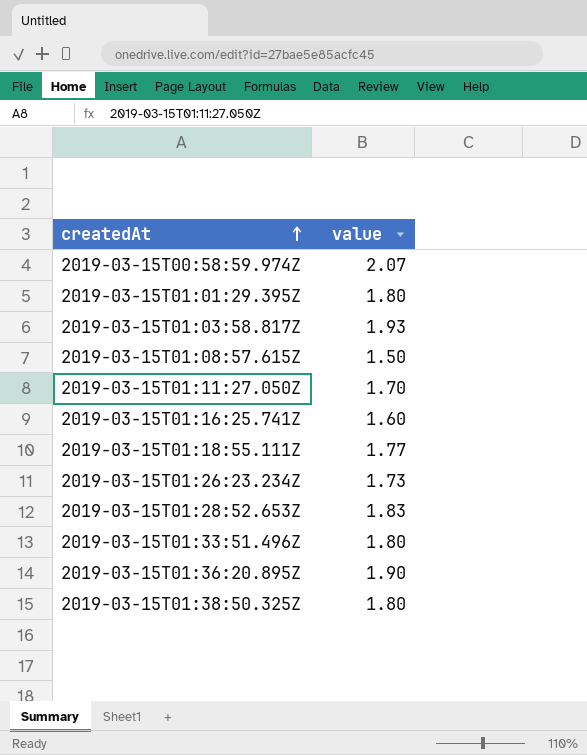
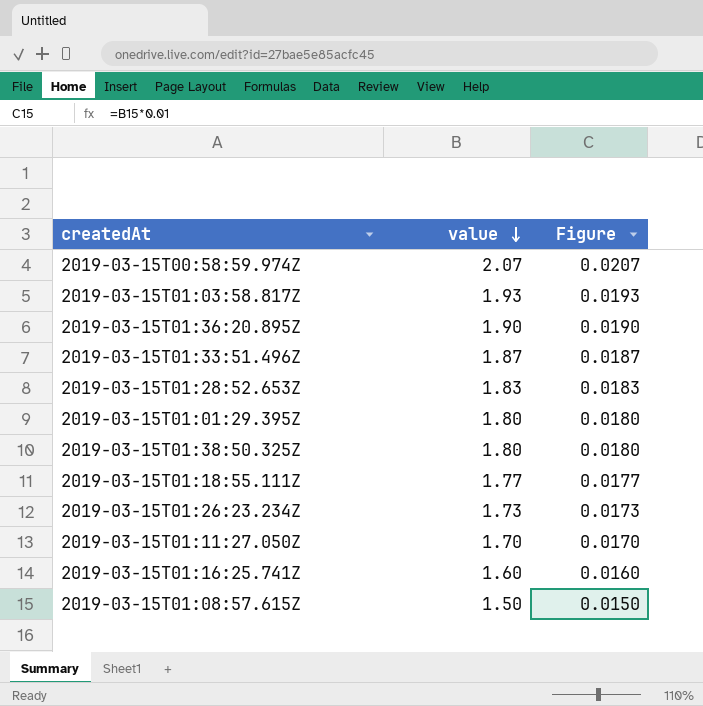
row order: createdAt ascending -> value descending
column Figure | formula: none -> [value] * 0.01
2019-03-15T01:33:51.496Z | value: 1.80 -> 1.87

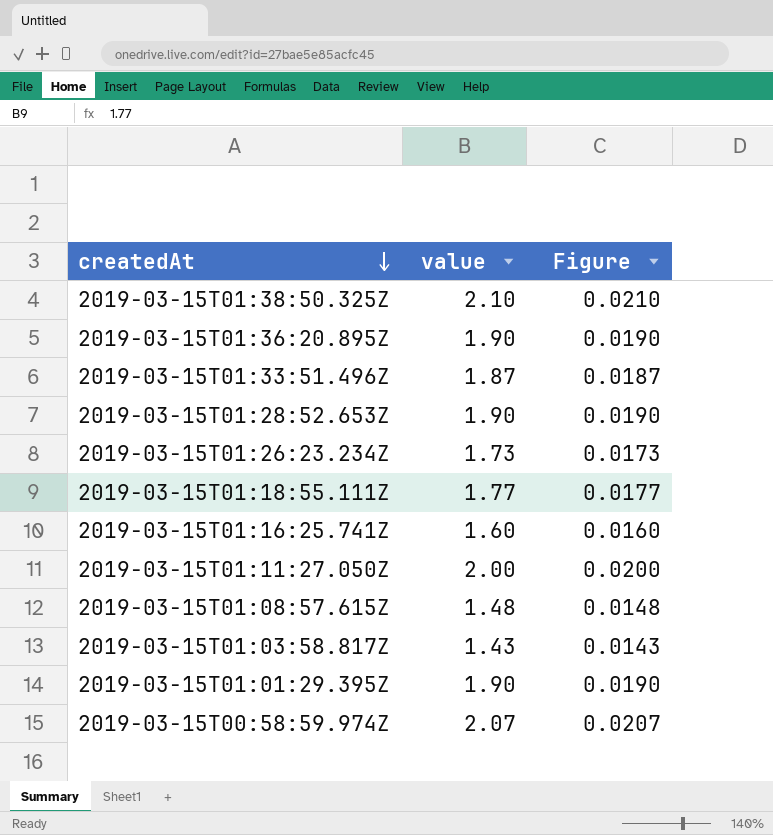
row order: value descending -> createdAt descending
2019-03-15T01:38:50.325Z | value: 1.80 -> 2.10
2019-03-15T01:38:50.325Z | Figure: 0.0180 -> 0.0210
2019-03-15T01:28:52.653Z | value: 1.83 -> 1.90
2019-03-15T01:28:52.653Z | Figure: 0.0183 -> 0.0190
2019-03-15T01:11:27.050Z | value: 1.70 -> 2.00
2019-03-15T01:11:27.050Z | Figure: 0.0170 -> 0.0200
2019-03-15T01:08:57.615Z | value: 1.50 -> 1.48
2019-03-15T01:08:57.615Z | Figure: 0.0150 -> 0.0148
2019-03-15T01:03:58.817Z | value: 1.93 -> 1.43
2019-03-15T01:03:58.817Z | Figure: 0.0193 -> 0.0143
2019-03-15T01:01:29.395Z | value: 1.80 -> 1.90
2019-03-15T01:01:29.395Z | Figure: 0.0180 -> 0.0190

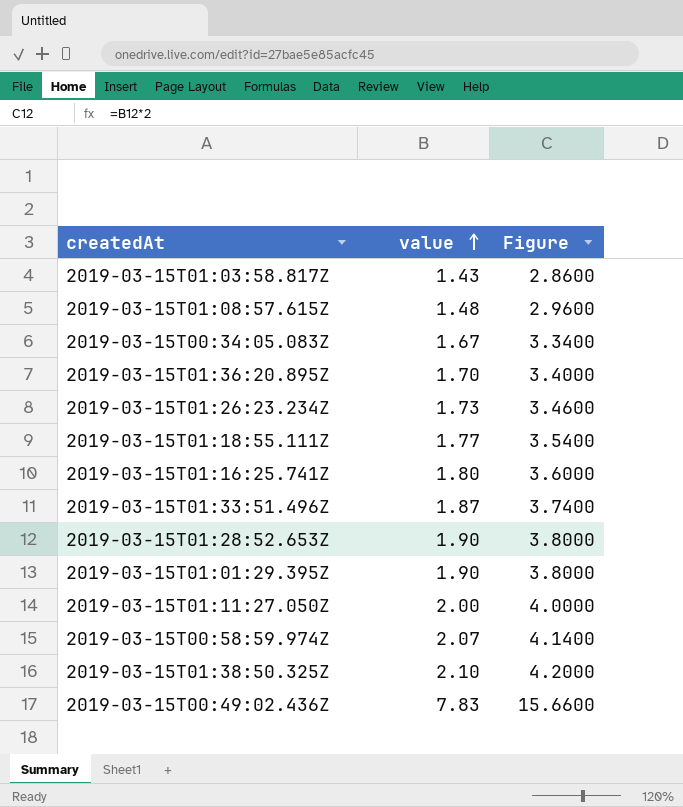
row order: createdAt descending -> value ascending
column Figure | formula: [value] * 0.01 -> [value] * 2
row 2019-03-15T00:34:05.083Z: none -> 1.67 | 3.3400
2019-03-15T01:36:20.895Z | value: 1.90 -> 1.70
2019-03-15T01:16:25.741Z | value: 1.60 -> 1.80
row 2019-03-15T00:49:02.436Z: none -> 7.83 | 15.6600

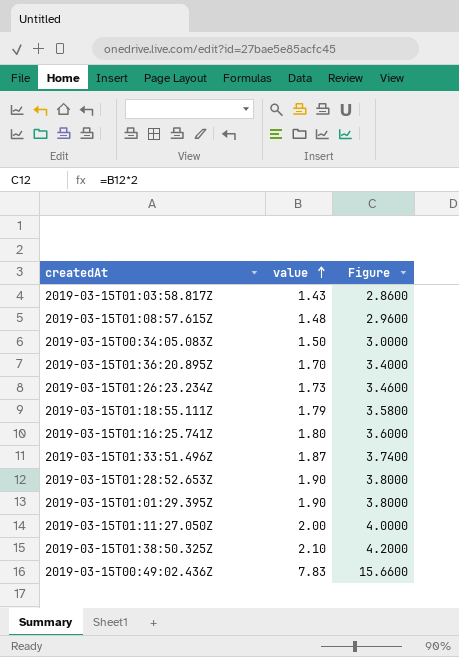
row 2019-03-15T00:58:59.974Z: 2.07 | 4.1400 -> none
2019-03-15T00:34:05.083Z | value: 1.67 -> 1.50
2019-03-15T00:34:05.083Z | Figure: 3.3400 -> 3.0000
2019-03-15T01:18:55.111Z | value: 1.77 -> 1.79
2019-03-15T01:18:55.111Z | Figure: 3.5400 -> 3.5800

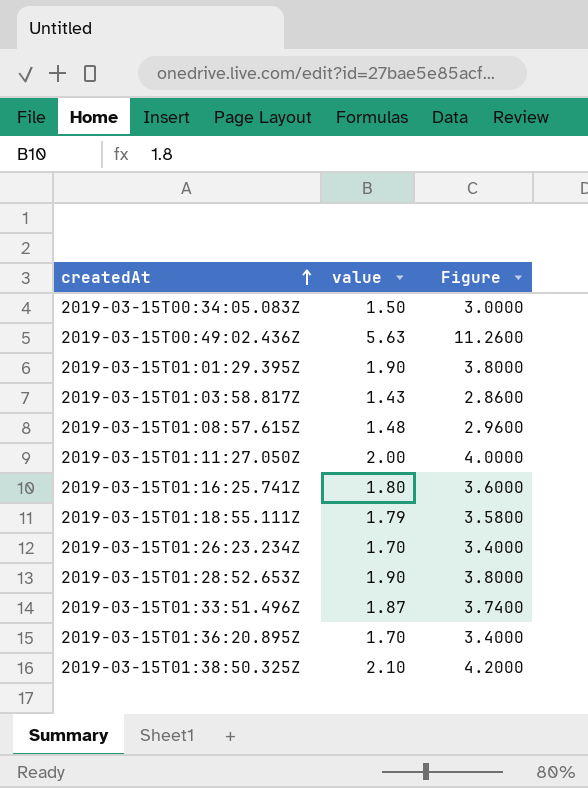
row order: value ascending -> createdAt ascending
2019-03-15T00:49:02.436Z | value: 7.83 -> 5.63
2019-03-15T00:49:02.436Z | Figure: 15.6600 -> 11.2600
2019-03-15T01:26:23.234Z | value: 1.73 -> 1.70
2019-03-15T01:26:23.234Z | Figure: 3.4600 -> 3.4000

